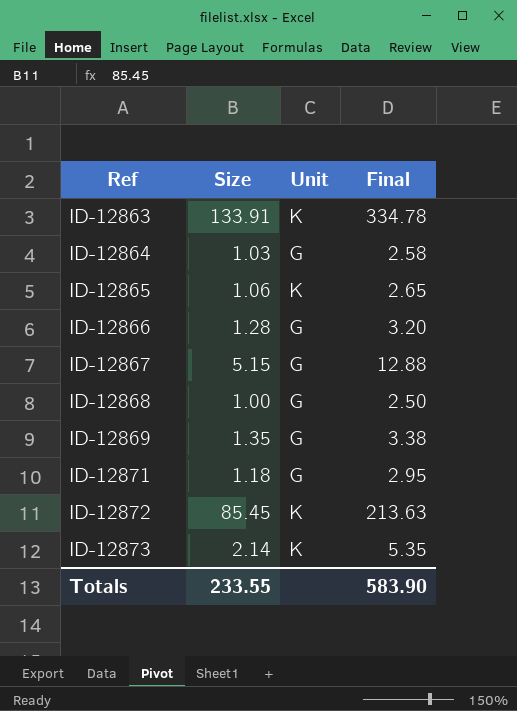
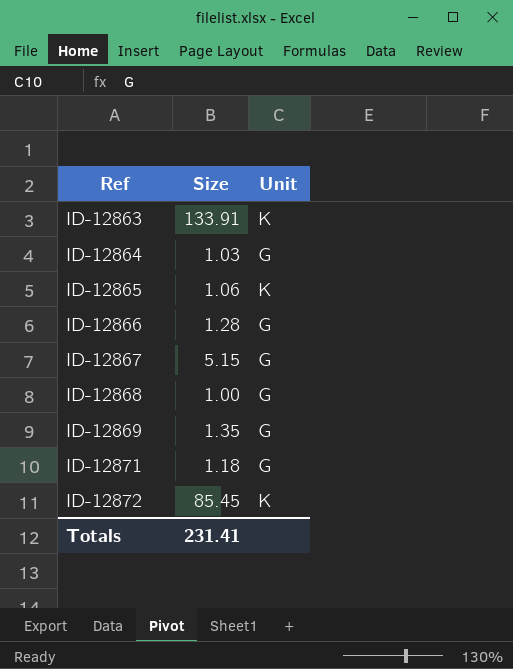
column Final | formula: [Size] * 2.5 -> none
row ID-12873: 2.14 | K | 5.35 -> none
Totals | Size: 233.55 -> 231.41

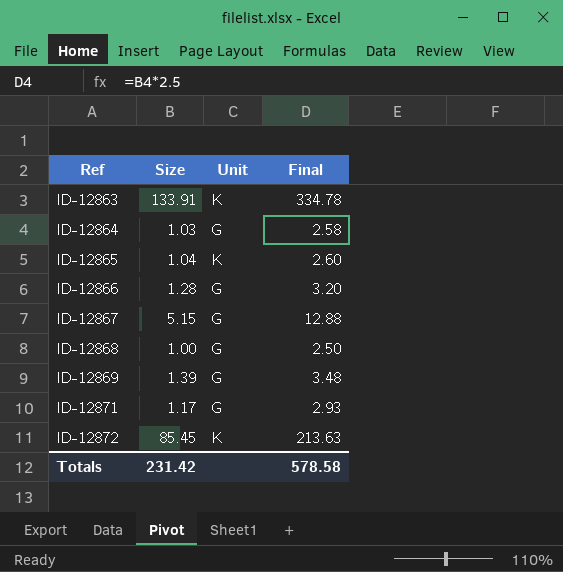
column Final | formula: none -> [Size] * 2.5
ID-12865 | Size: 1.06 -> 1.04
ID-12869 | Size: 1.35 -> 1.39
ID-12871 | Size: 1.18 -> 1.17
Totals | Size: 231.41 -> 231.42

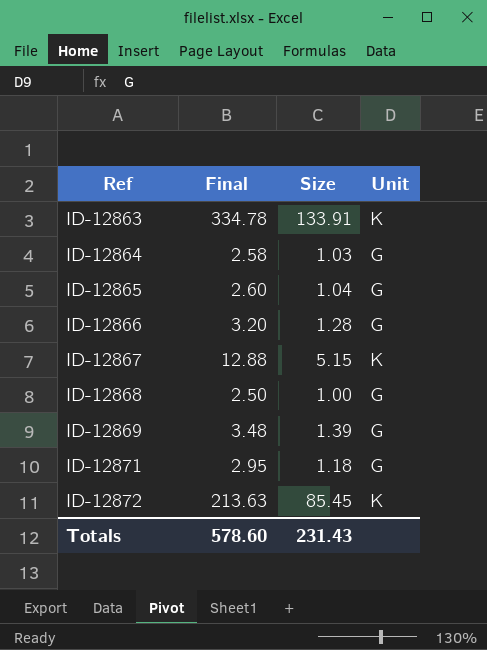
column Final | position: 4 -> 2
ID-12865 | Unit: K -> G
ID-12867 | Unit: G -> K
ID-12871 | Final: 2.93 -> 2.95
ID-12871 | Size: 1.17 -> 1.18
Totals | Final: 578.58 -> 578.60
Totals | Size: 231.42 -> 231.43

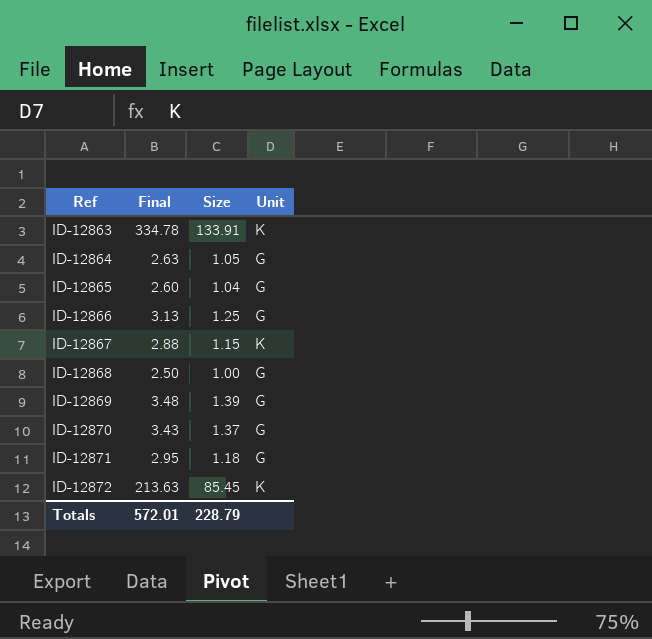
ID-12864 | Final: 2.58 -> 2.63
ID-12864 | Size: 1.03 -> 1.05
ID-12866 | Final: 3.20 -> 3.13
ID-12866 | Size: 1.28 -> 1.25
ID-12867 | Final: 12.88 -> 2.88
ID-12867 | Size: 5.15 -> 1.15
row ID-12870: none -> 3.43 | 1.37 | G
Totals | Final: 578.60 -> 572.01
Totals | Size: 231.43 -> 228.79

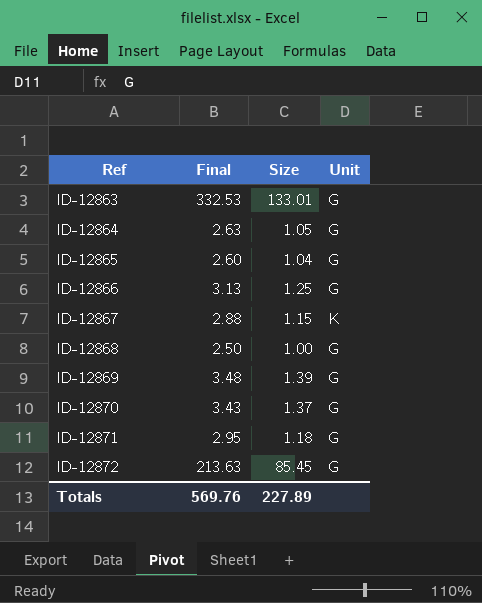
ID-12863 | Final: 334.78 -> 332.53
ID-12863 | Size: 133.91 -> 133.01
ID-12863 | Unit: K -> G
ID-12872 | Unit: K -> G
Totals | Final: 572.01 -> 569.76
Totals | Size: 228.79 -> 227.89

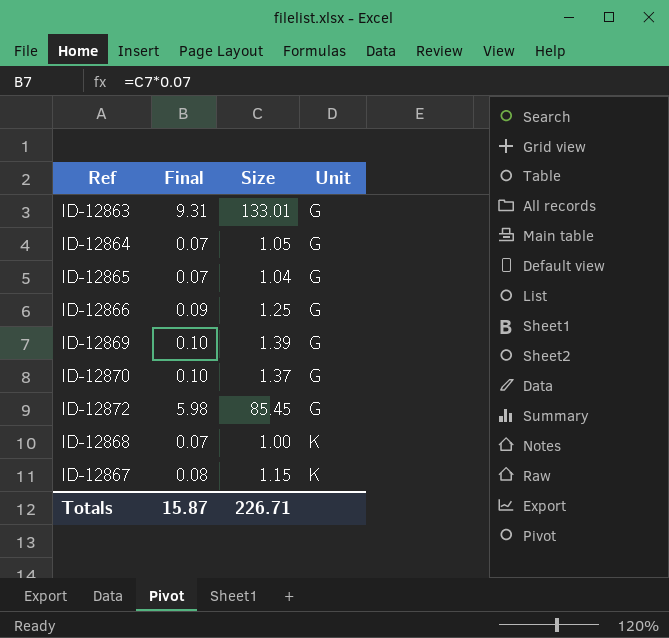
row order: Ref ascending -> Unit ascending
column Final | formula: [Size] * 2.5 -> [Size] * 0.07
row ID-12871: 2.95 | 1.18 | G -> none
ID-12868 | Unit: G -> K
Totals | Final: 569.76 -> 15.87
Totals | Size: 227.89 -> 226.71

